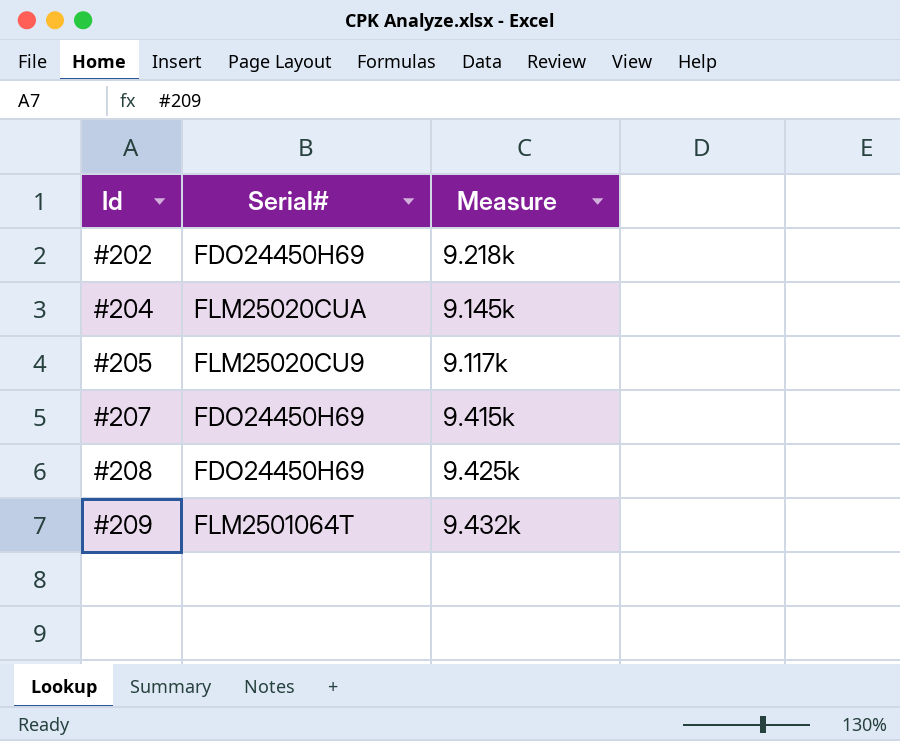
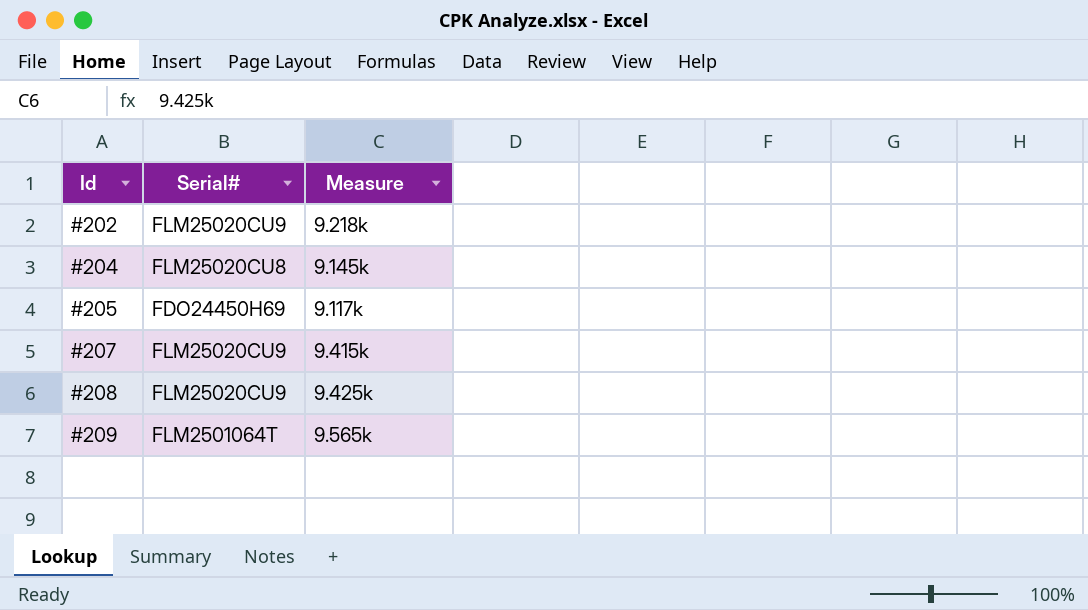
#202 | Serial#: FDO24450H69 -> FLM25020CU9
#204 | Serial#: FLM25020CUA -> FLM25020CU8
#205 | Serial#: FLM25020CU9 -> FDO24450H69
#207 | Serial#: FDO24450H69 -> FLM25020CU9
#208 | Serial#: FDO24450H69 -> FLM25020CU9
#209 | Measure: 9.432k -> 9.565k

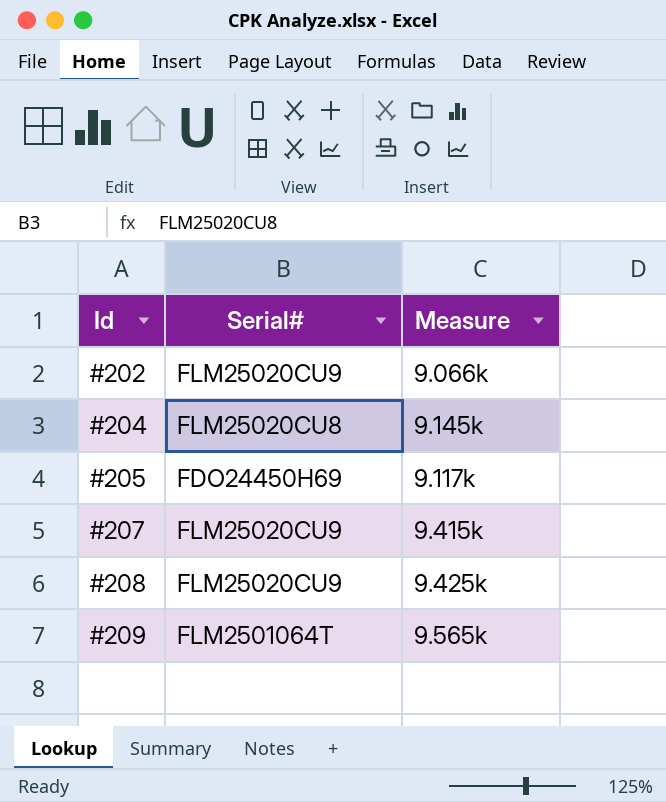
#202 | Measure: 9.218k -> 9.066k

